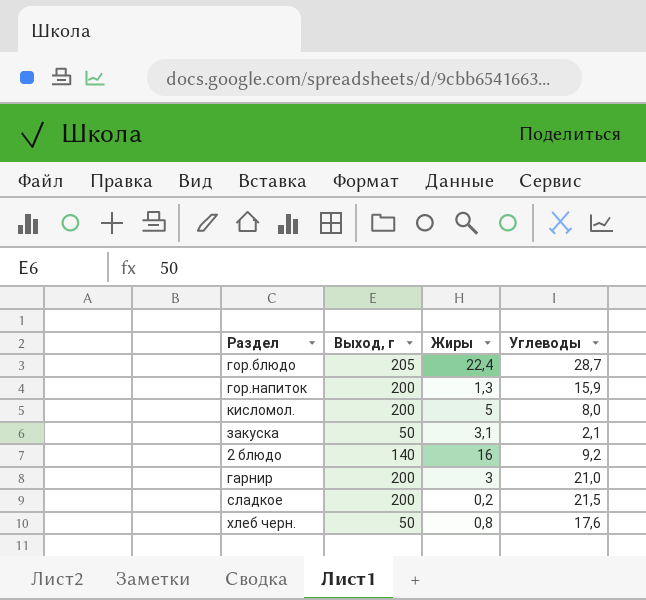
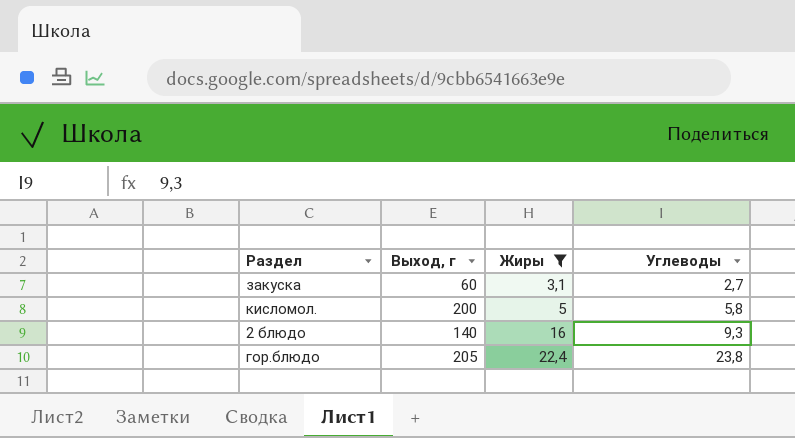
filter: none -> Жиры >= 3,1
row order: none -> Жиры ascending
закуска | Выход, г: 50 -> 60
закуска | Углеводы: 2,1 -> 2,7
кисломол. | Углеводы: 8,0 -> 5,8
2 блюдо | Углеводы: 9,2 -> 9,3
гор.блюдо | Углеводы: 28,7 -> 23,8

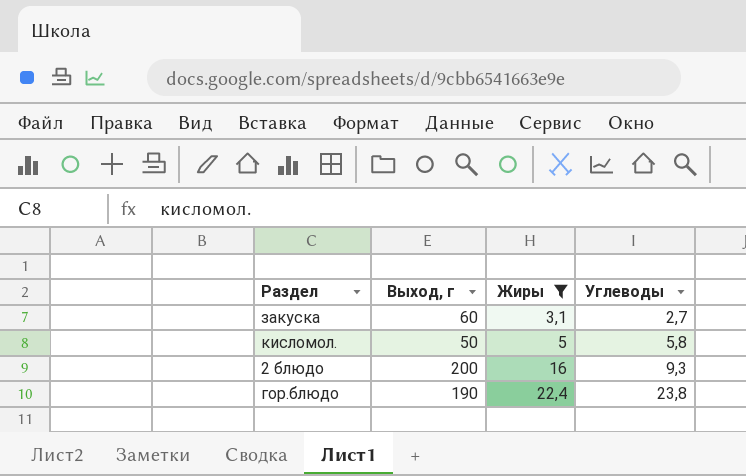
кисломол. | Выход, г: 200 -> 50
2 блюдо | Выход, г: 140 -> 200
гор.блюдо | Выход, г: 205 -> 190

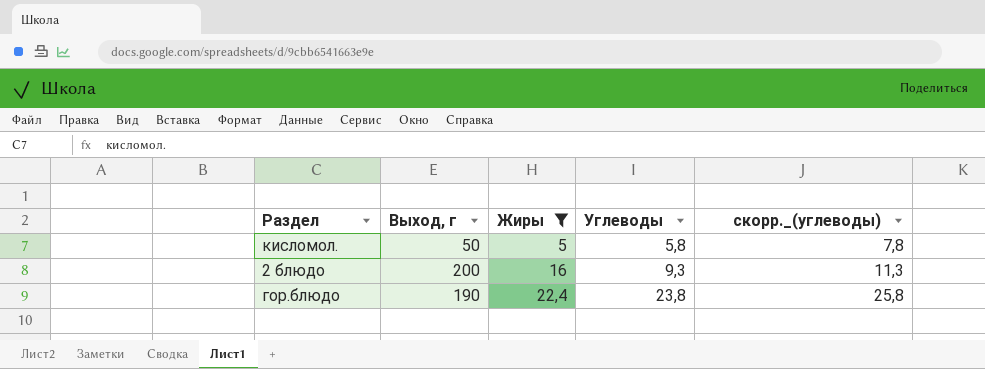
column скорр._(углеводы) | formula: none -> [Углеводы] + 2
row закуска: 60 | 3,1 | 2,7 -> none

